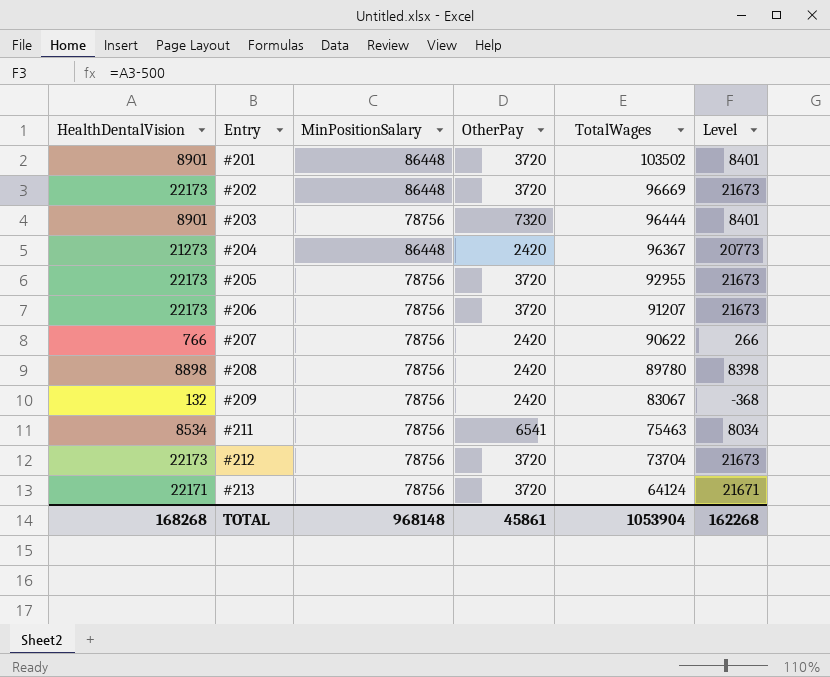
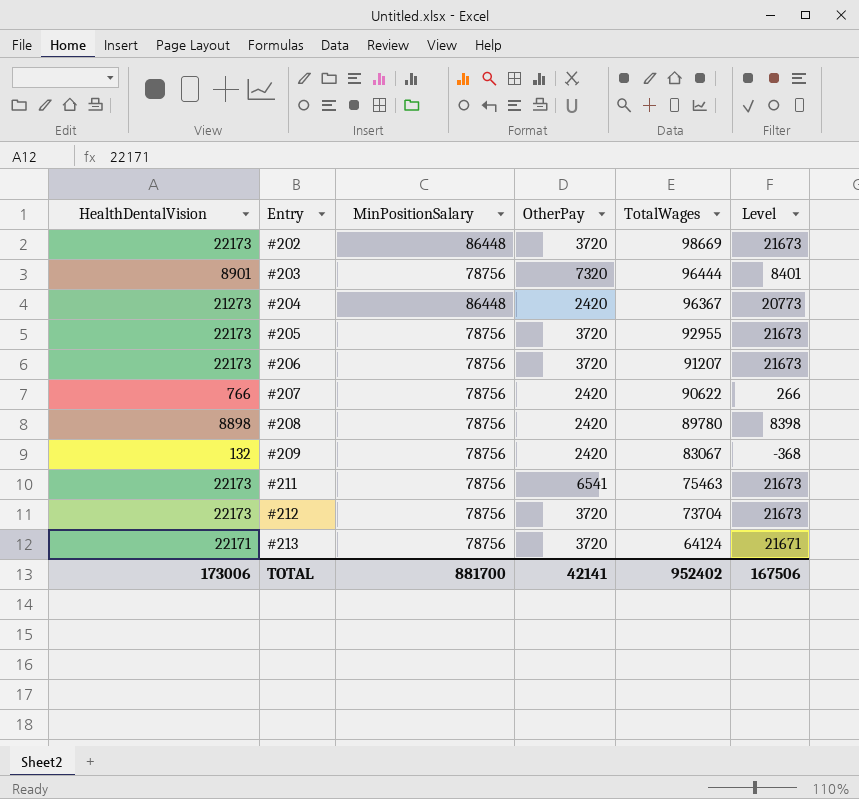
row #201: 8901 | 86448 | 3720 | 103502 | 8401 -> none
#202 | TotalWages: 96669 -> 98669
#211 | HealthDentalVision: 8534 -> 22173
#211 | Level: 8034 -> 21673
TOTAL | HealthDentalVision: 168268 -> 173006
TOTAL | MinPositionSalary: 968148 -> 881700
TOTAL | OtherPay: 45861 -> 42141
TOTAL | TotalWages: 1053904 -> 952402
TOTAL | Level: 162268 -> 167506

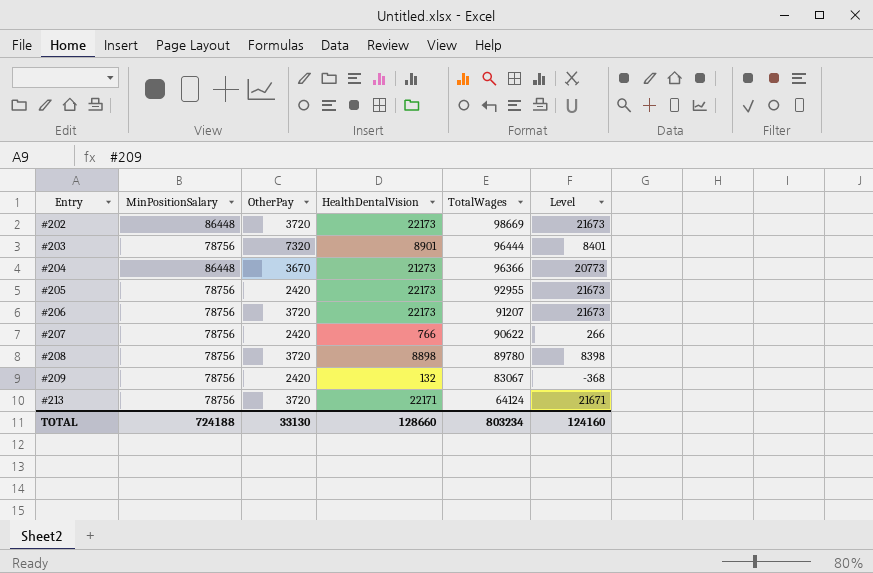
column HealthDentalVision | position: 1 -> 4
row #211: 22173 | 78756 | 6541 | 75463 | 21673 -> none
row #212: 22173 | 78756 | 3720 | 73704 | 21673 -> none
#204 | OtherPay: 2420 -> 3670
#204 | TotalWages: 96367 -> 96366
#205 | OtherPay: 3720 -> 2420
#208 | OtherPay: 2420 -> 3720
TOTAL | MinPositionSalary: 881700 -> 724188
TOTAL | OtherPay: 42141 -> 33130
TOTAL | HealthDentalVision: 173006 -> 128660
TOTAL | TotalWages: 952402 -> 803234
TOTAL | Level: 167506 -> 124160

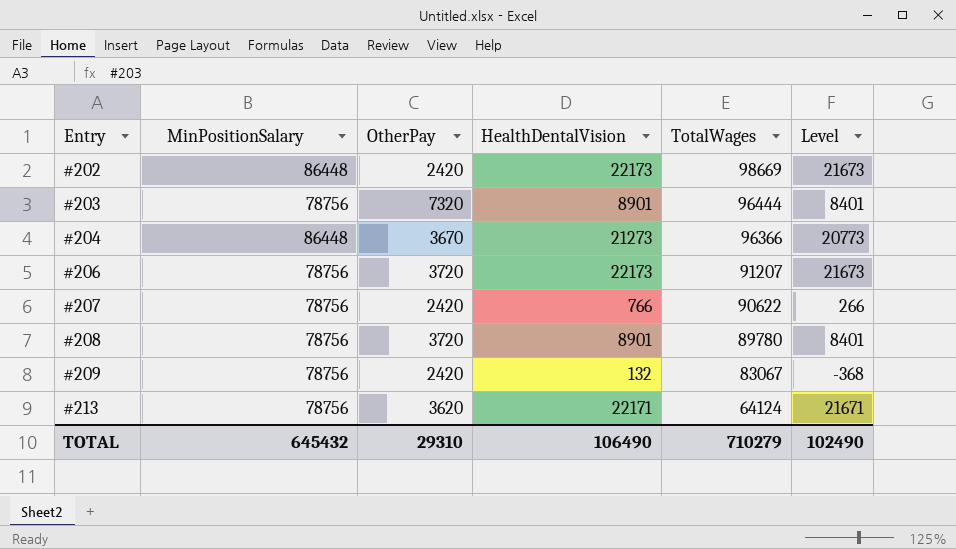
row #205: 78756 | 2420 | 22173 | 92955 | 21673 -> none
#202 | OtherPay: 3720 -> 2420
#208 | HealthDentalVision: 8898 -> 8901
#208 | Level: 8398 -> 8401
#213 | OtherPay: 3720 -> 3620
TOTAL | MinPositionSalary: 724188 -> 645432
TOTAL | OtherPay: 33130 -> 29310
TOTAL | HealthDentalVision: 128660 -> 106490
TOTAL | TotalWages: 803234 -> 710279
TOTAL | Level: 124160 -> 102490

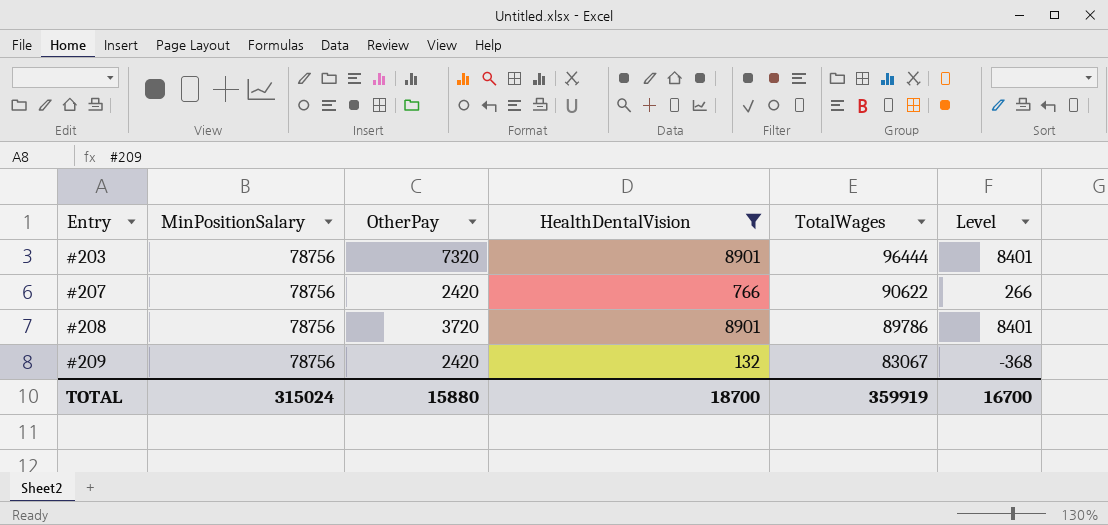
filter: none -> HealthDentalVision <= 8901
#208 | TotalWages: 89780 -> 89786
TOTAL | MinPositionSalary: 645432 -> 315024
TOTAL | OtherPay: 29310 -> 15880
TOTAL | HealthDentalVision: 106490 -> 18700
TOTAL | TotalWages: 710279 -> 359919
TOTAL | Level: 102490 -> 16700

